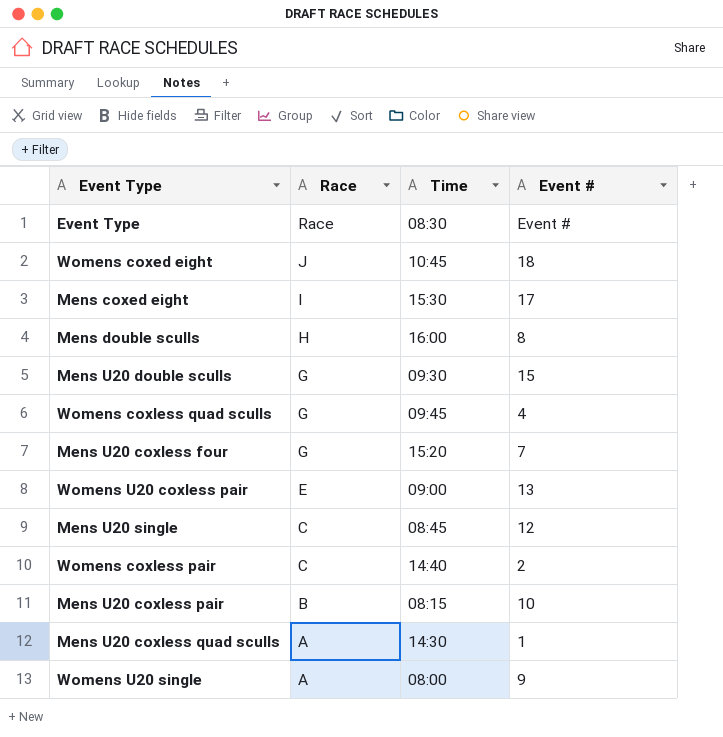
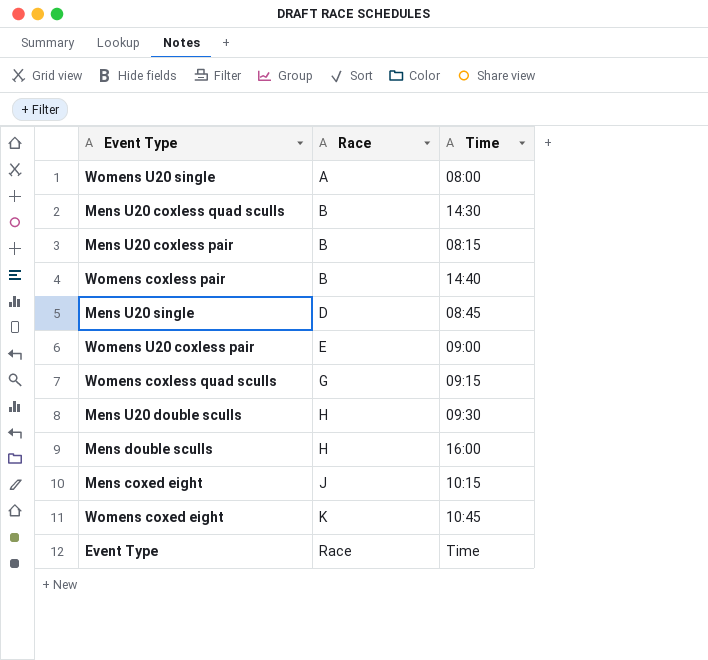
row order: Race descending -> Race ascending
column Event # | position: 4 -> none
row Mens U20 coxless four: G | 15:20 | 7 -> none
Mens U20 coxless quad sculls | Race: A -> B
Womens coxless pair | Race: C -> B
Mens U20 single | Race: C -> D
Womens coxless quad sculls | Time: 09:45 -> 09:15
Mens U20 double sculls | Race: G -> H
Mens coxed eight | Race: I -> J
Mens coxed eight | Time: 15:30 -> 10:15
Womens coxed eight | Race: J -> K
Event Type | Time: 08:30 -> Time

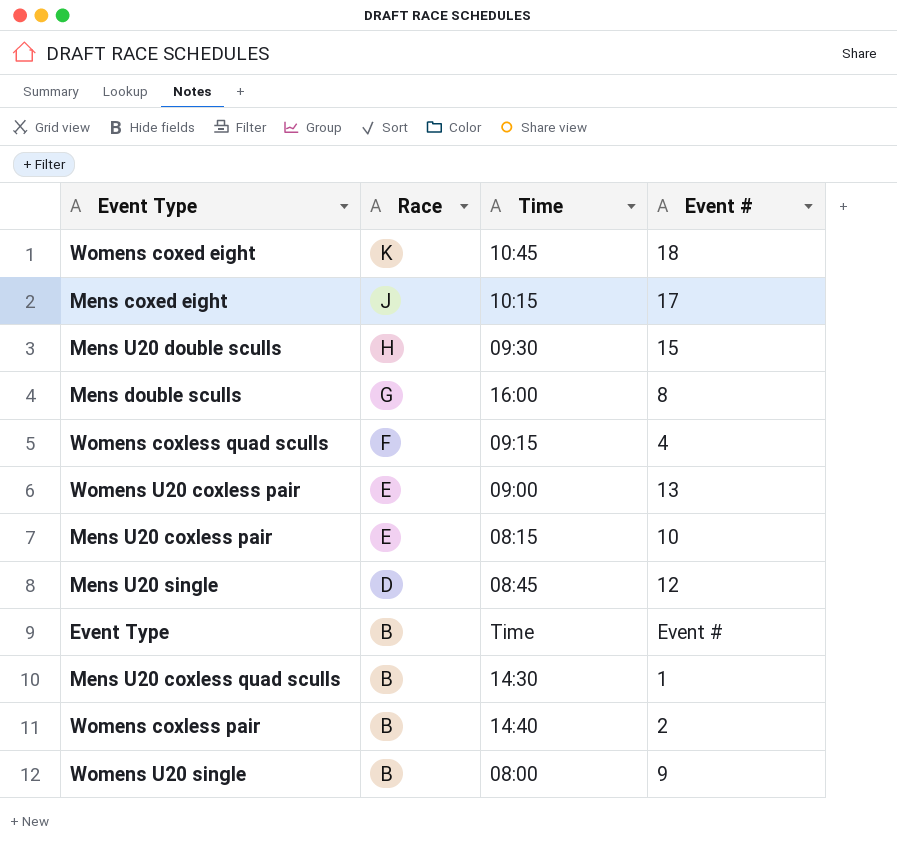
row order: Race ascending -> Race descending
column Event # | position: none -> 4
Mens double sculls | Race: H -> G
Womens coxless quad sculls | Race: G -> F
Mens U20 coxless pair | Race: B -> E
Event Type | Race: Race -> B
Womens U20 single | Race: A -> B

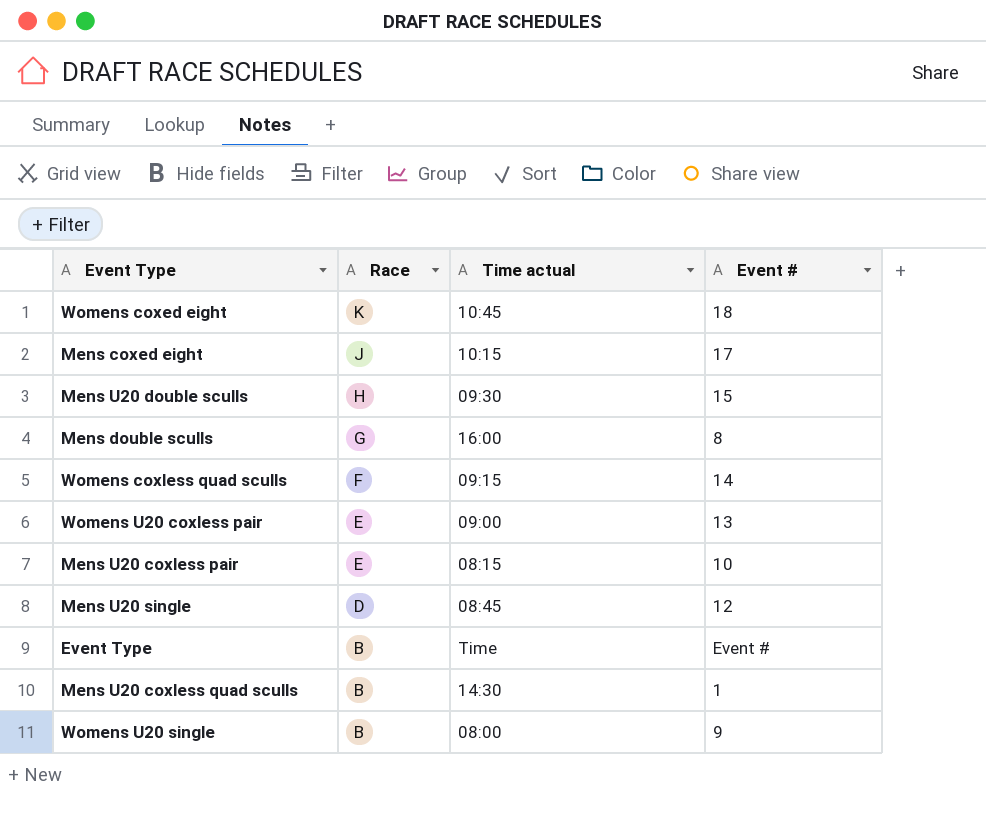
column name: Time -> Time actual
row Womens coxless pair: B | 14:40 | 2 -> none
Womens coxless quad sculls | Event #: 4 -> 14

